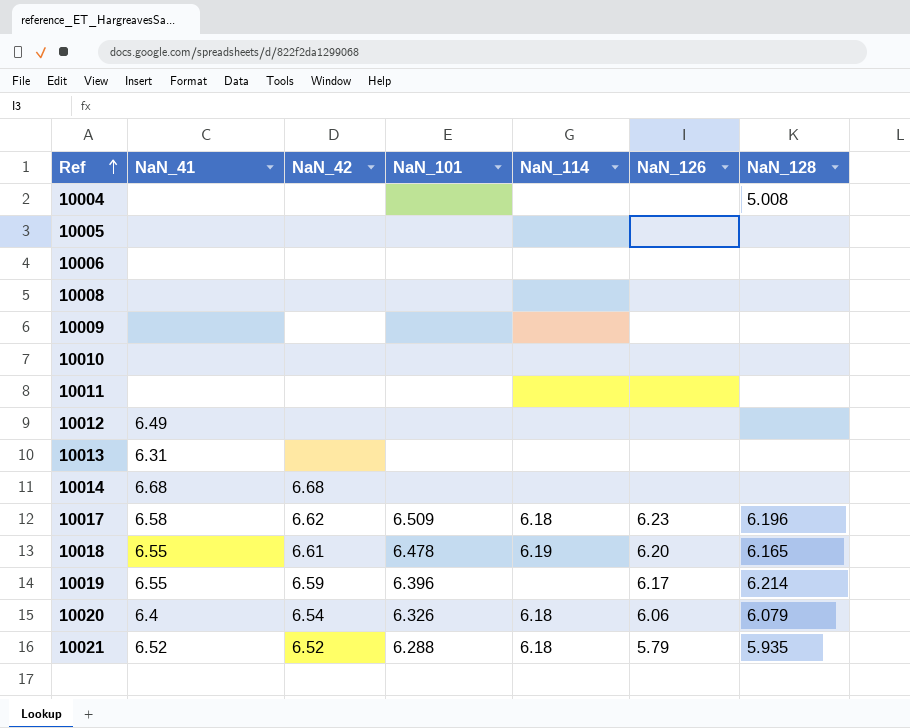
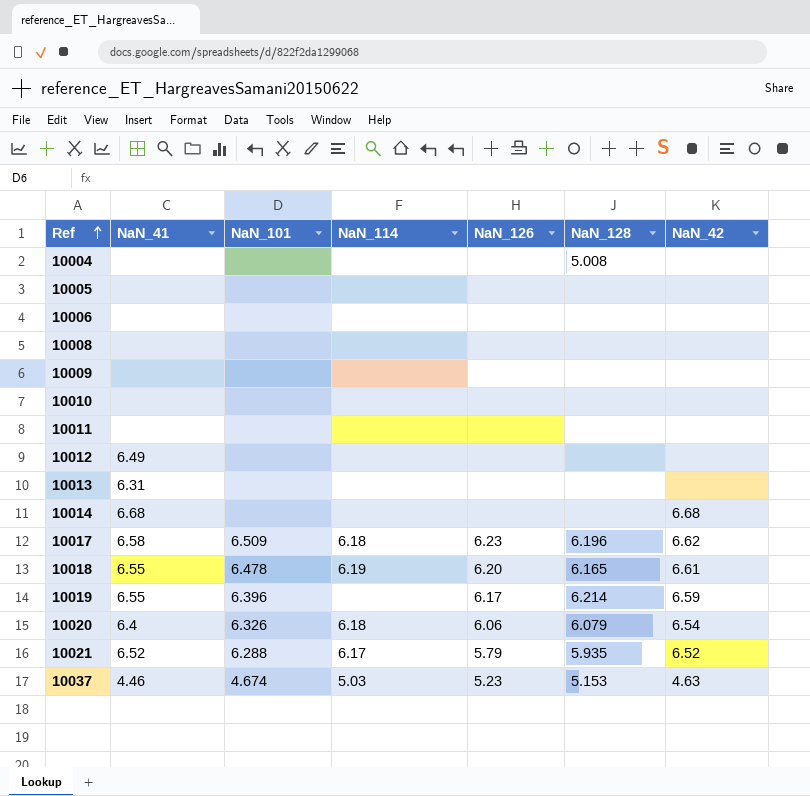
column NaN_42 | position: 3 -> 7
10021 | NaN_114: 6.18 -> 6.17
row 10037: none -> 4.46 | 4.674 | 5.03 | 5.23 | 5.153 | 4.63

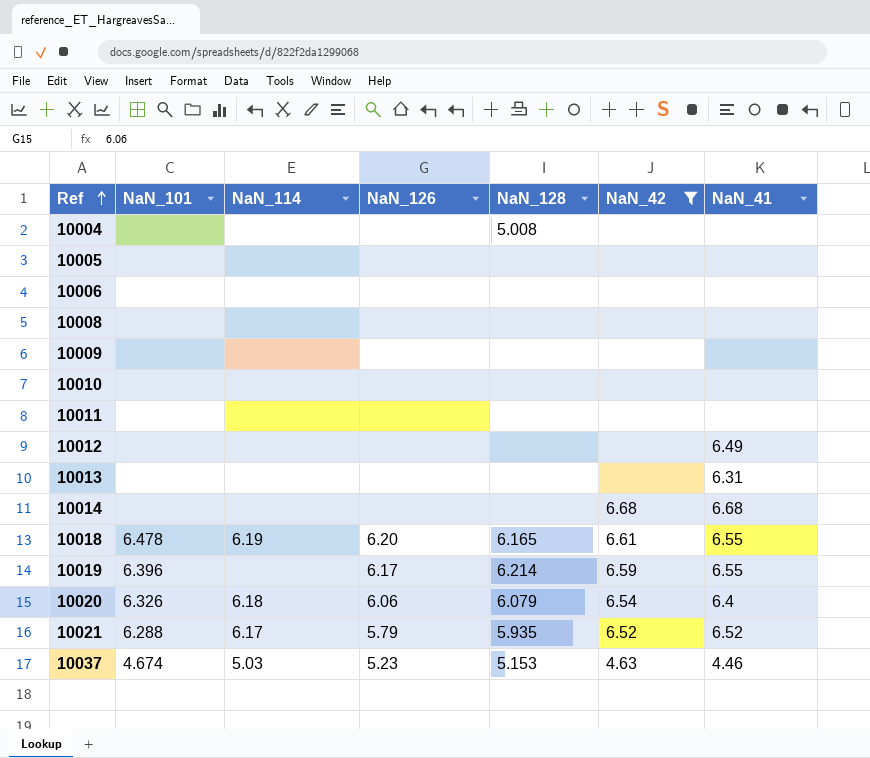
filter: none -> NaN_42 != 6.62
column NaN_41 | position: 2 -> 7

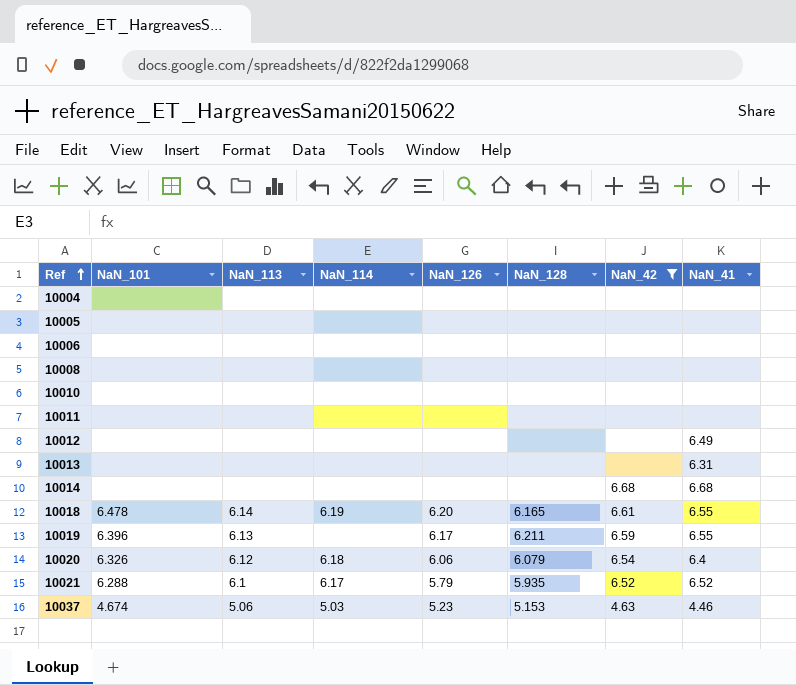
column NaN_113 | position: none -> 3
row 10009: none | none | none | none | none | none -> none
10004 | NaN_128: 5.008 -> none
10019 | NaN_128: 6.214 -> 6.211

